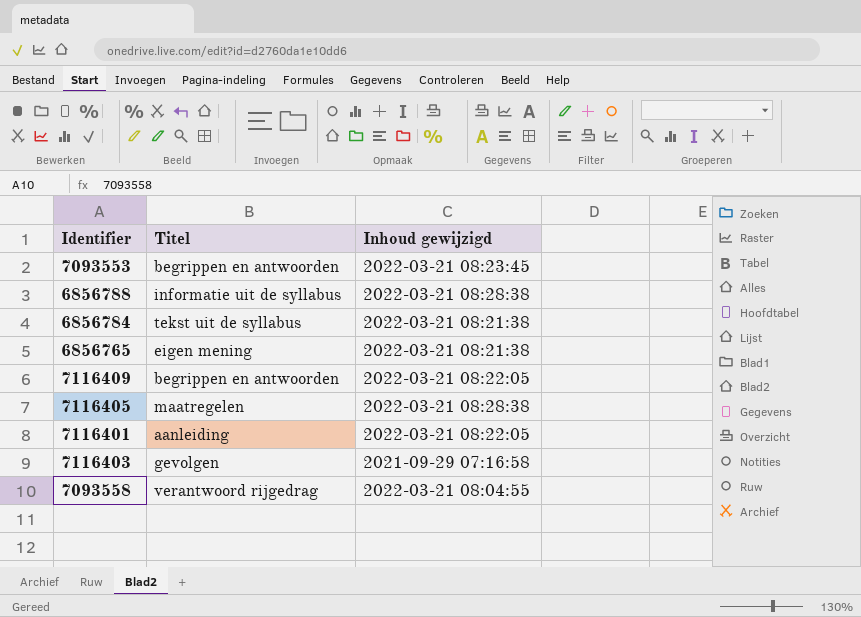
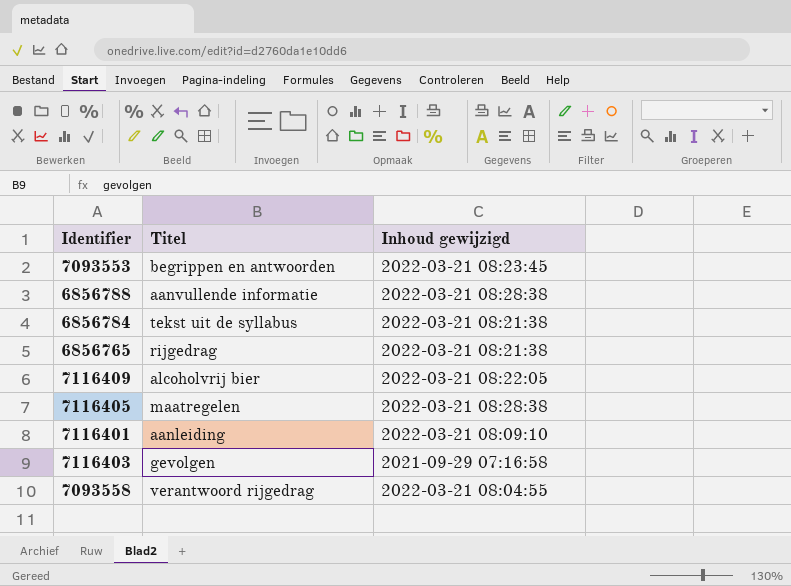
6856788 | Titel: informatie uit de syllabus -> aanvullende informatie
6856765 | Titel: eigen mening -> rijgedrag
7116409 | Titel: begrippen en antwoorden -> alcoholvrij bier
7116401 | Inhoud gewijzigd: 2022-03-21 08:22:05 -> 2022-03-21 08:09:10

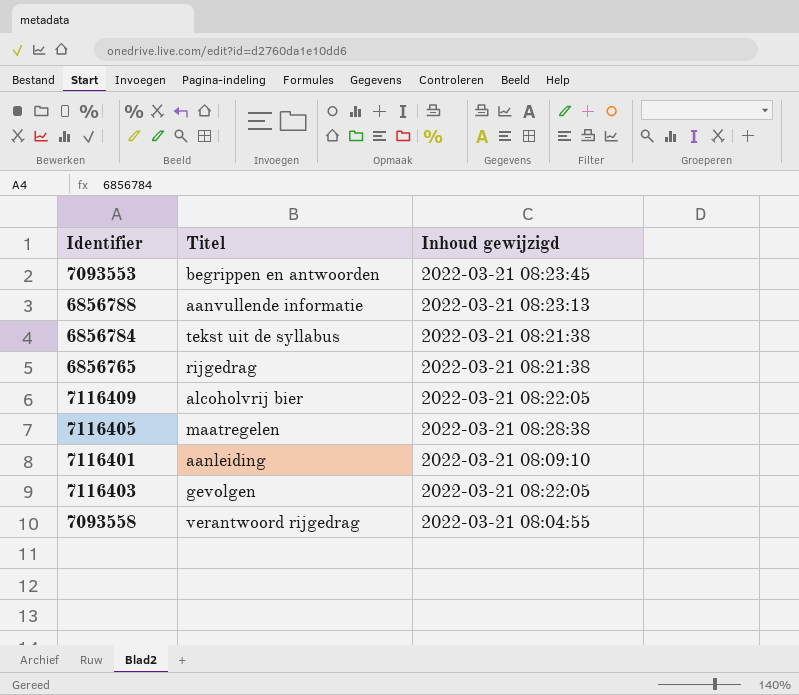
6856788 | Inhoud gewijzigd: 2022-03-21 08:28:38 -> 2022-03-21 08:23:13
7116403 | Inhoud gewijzigd: 2021-09-29 07:16:58 -> 2022-03-21 08:22:05

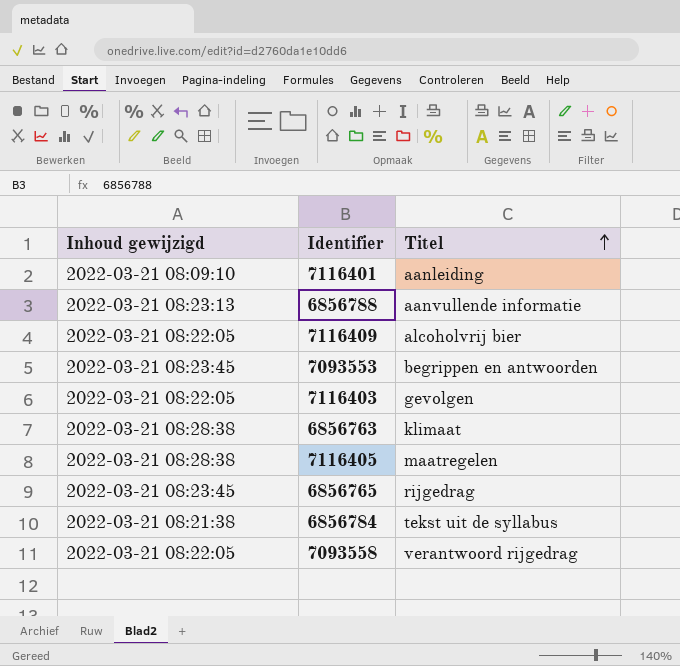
row order: none -> Titel ascending
column Inhoud gewijzigd | position: 3 -> 1
row 6856763: none -> 2022-03-21 08:28:38 | klimaat
6856765 | Inhoud gewijzigd: 2022-03-21 08:21:38 -> 2022-03-21 08:23:45
7093558 | Inhoud gewijzigd: 2022-03-21 08:04:55 -> 2022-03-21 08:22:05

